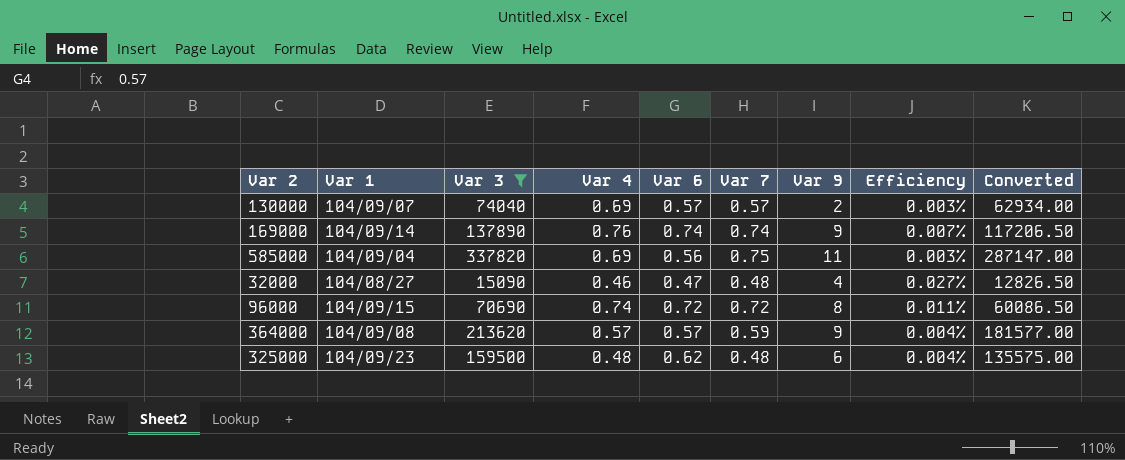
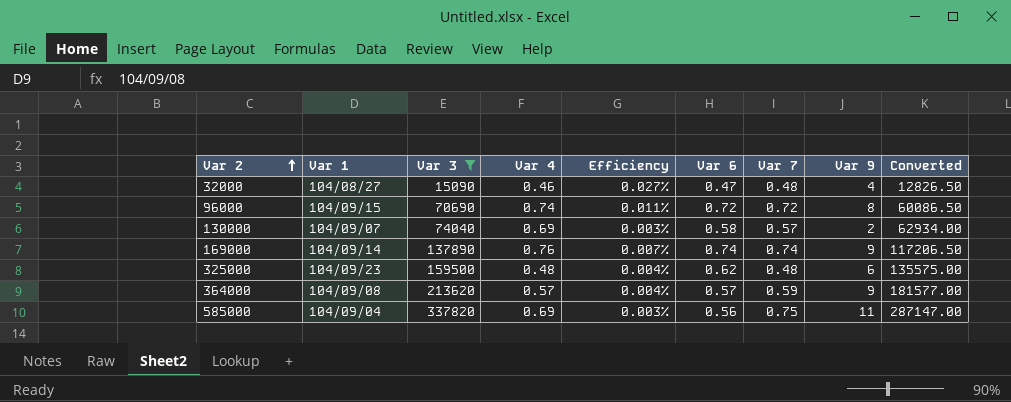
row order: none -> Var 2 ascending
column Efficiency | position: 8 -> 5
130000 | Var 6: 0.57 -> 0.58

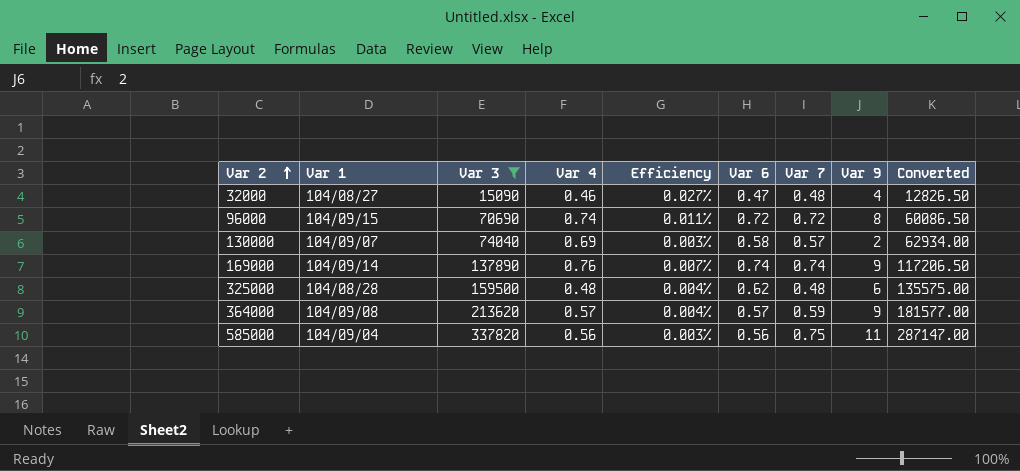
325000 | Var 1: 104/09/23 -> 104/08/28
585000 | Var 4: 0.69 -> 0.56

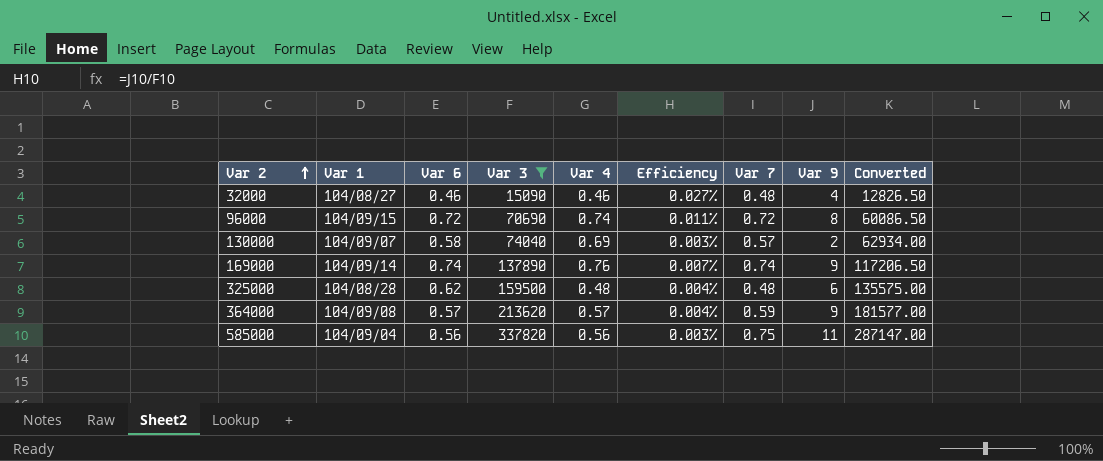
column Var 6 | position: 6 -> 3
32000 | Var 6: 0.47 -> 0.46

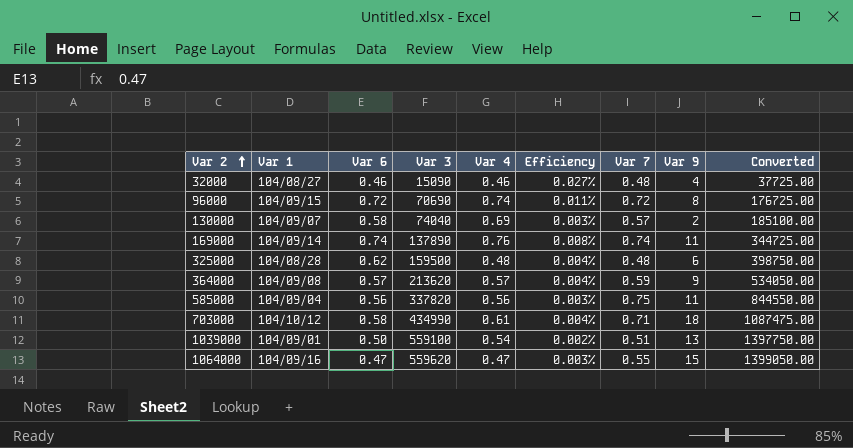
filter: Var 3 <= 337820 -> none
column Converted | formula: [Var 3] * 0.85 -> [Var 3] * 2.5
169000 | Efficiency: 0.007% -> 0.008%
169000 | Var 9: 9 -> 11

